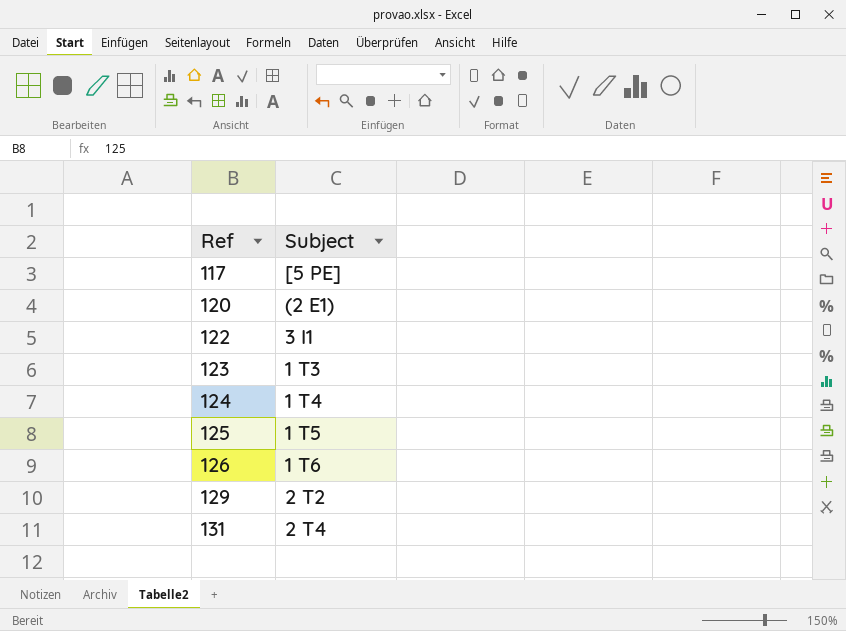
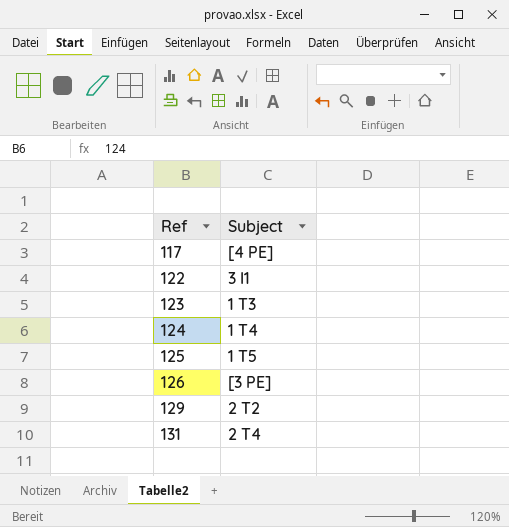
row 120: (2 E1) -> none
117 | Subject: [5 PE] -> [4 PE]
126 | Subject: 1 T6 -> [3 PE]

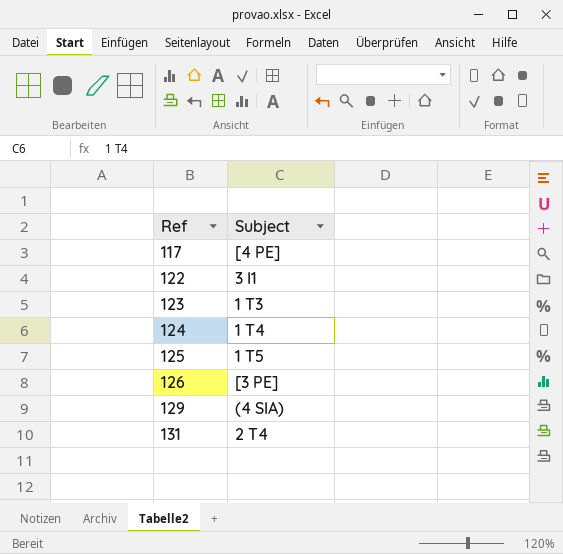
129 | Subject: 2 T2 -> (4 SIA)

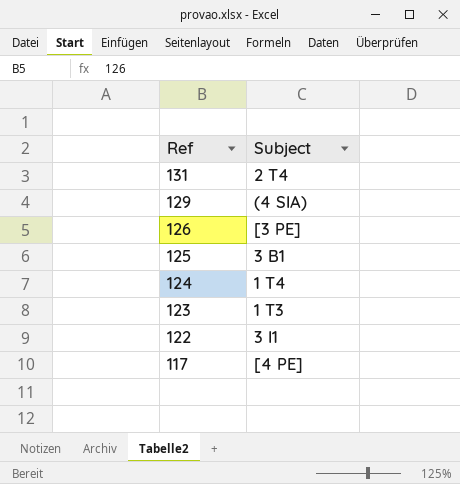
row order: Ref ascending -> Ref descending
125 | Subject: 1 T5 -> 3 B1

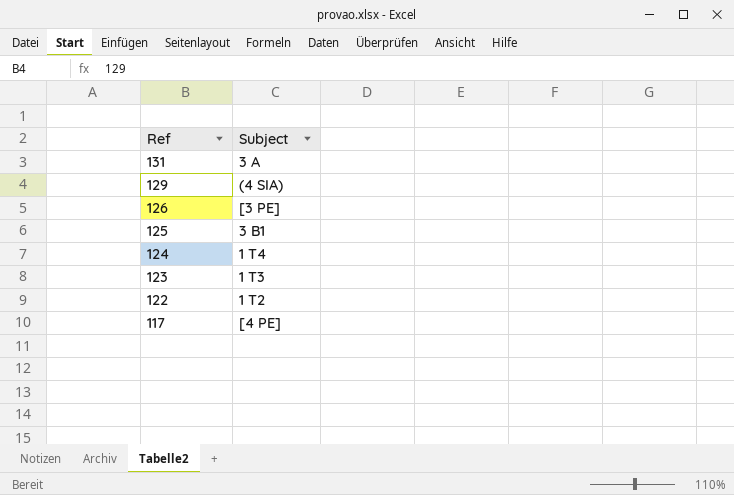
131 | Subject: 2 T4 -> 3 A
122 | Subject: 3 I1 -> 1 T2

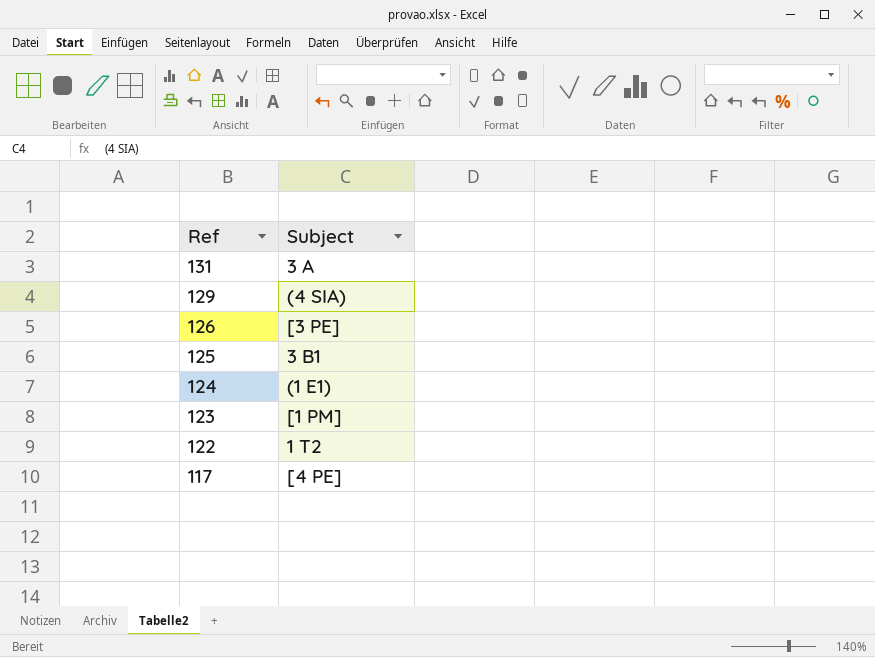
124 | Subject: 1 T4 -> (1 E1)
123 | Subject: 1 T3 -> [1 PM]

